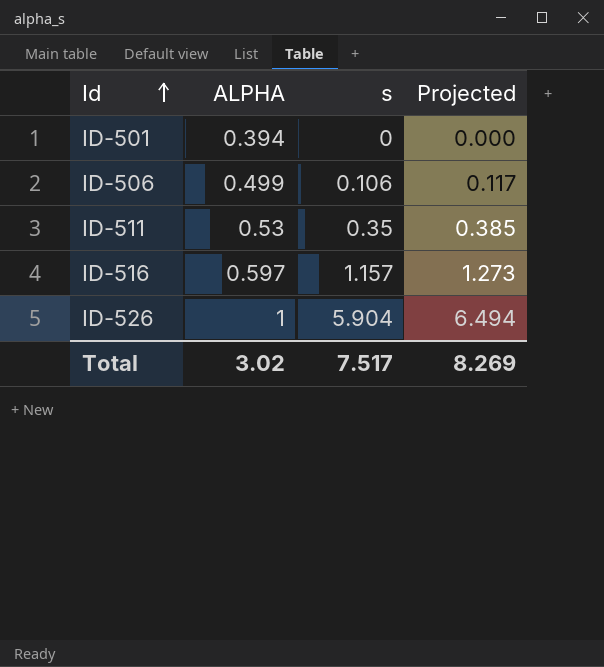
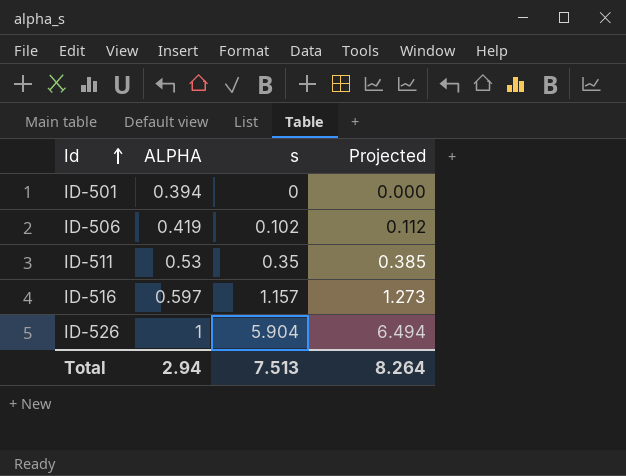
ID-506 | ALPHA: 0.499 -> 0.419
ID-506 | s: 0.106 -> 0.102
ID-506 | Projected: 0.117 -> 0.112
Total | ALPHA: 3.02 -> 2.94
Total | s: 7.517 -> 7.513
Total | Projected: 8.269 -> 8.264

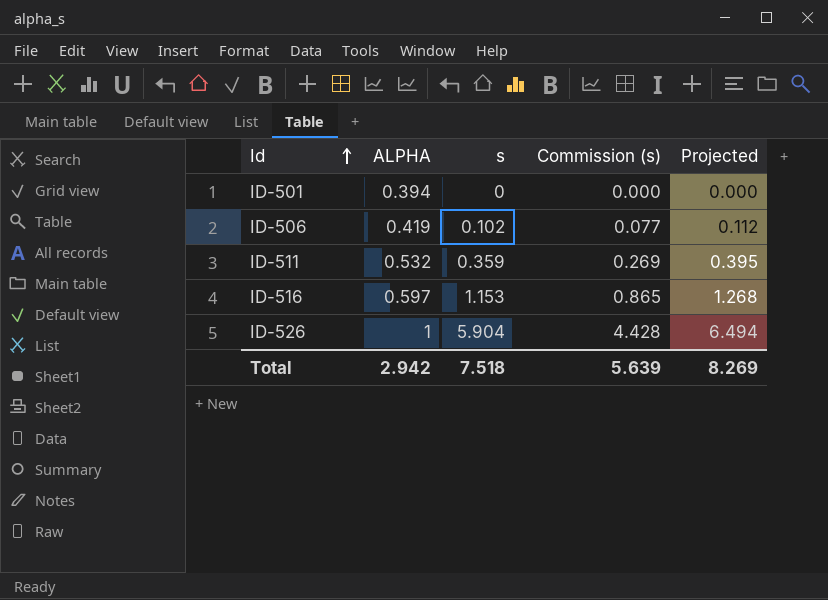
column Commission (s) | formula: none -> [s] * 0.75
ID-511 | ALPHA: 0.53 -> 0.532
ID-511 | s: 0.35 -> 0.359
ID-511 | Projected: 0.385 -> 0.395
ID-516 | s: 1.157 -> 1.153
ID-516 | Projected: 1.273 -> 1.268
Total | ALPHA: 2.94 -> 2.942
Total | s: 7.513 -> 7.518
Total | Projected: 8.264 -> 8.269

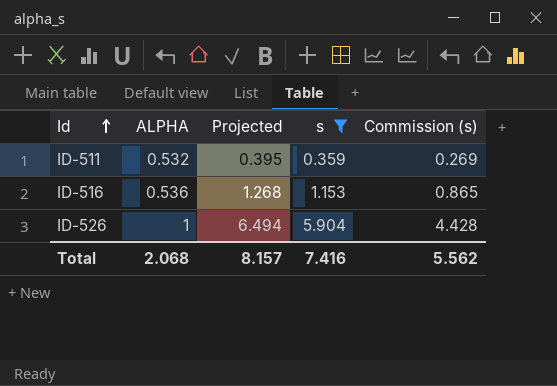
filter: none -> s >= 0.359
column Projected | position: 5 -> 3
ID-516 | ALPHA: 0.597 -> 0.536
Total | ALPHA: 2.942 -> 2.068
Total | Projected: 8.269 -> 8.157
Total | s: 7.518 -> 7.416
Total | Commission (s): 5.639 -> 5.562

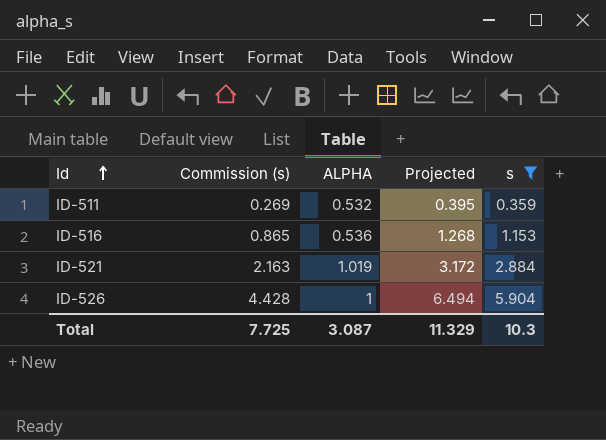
column Commission (s) | position: 5 -> 2
row ID-521: none -> 2.163 | 1.019 | 3.172 | 2.884
Total | Commission (s): 5.562 -> 7.725
Total | ALPHA: 2.068 -> 3.087
Total | Projected: 8.157 -> 11.329
Total | s: 7.416 -> 10.3

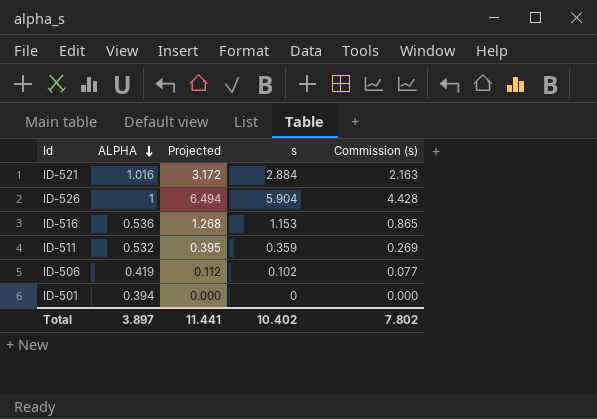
filter: s >= 0.359 -> none
row order: Id ascending -> ALPHA descending
column Commission (s) | position: 2 -> 5
ID-521 | ALPHA: 1.019 -> 1.016
Total | ALPHA: 3.087 -> 3.897
Total | Projected: 11.329 -> 11.441
Total | s: 10.3 -> 10.402
Total | Commission (s): 7.725 -> 7.802

